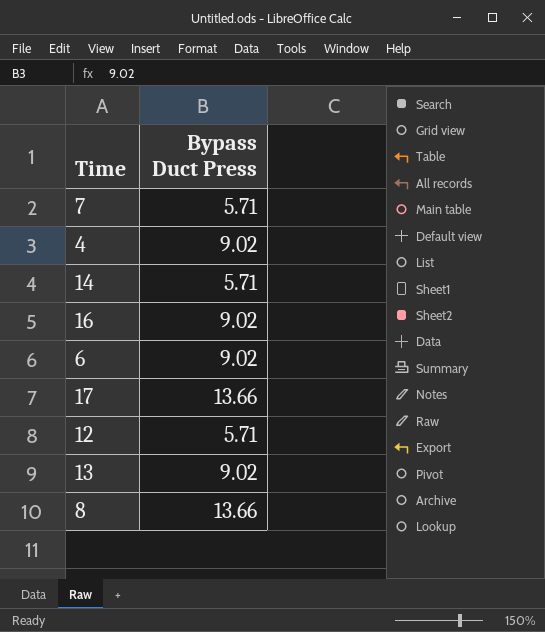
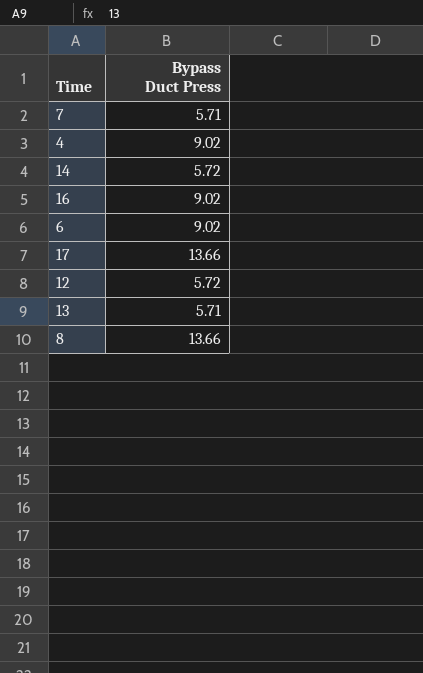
14 | Bypass Duct Press: 5.71 -> 5.72
12 | Bypass Duct Press: 5.71 -> 5.72
13 | Bypass Duct Press: 9.02 -> 5.71

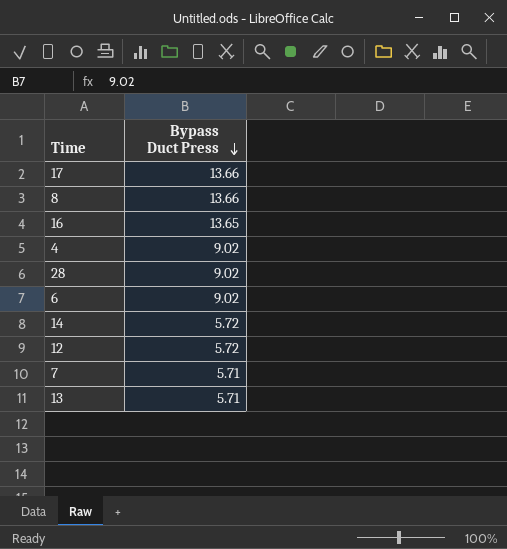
row order: none -> Bypass Duct Press descending
16 | Bypass Duct Press: 9.02 -> 13.65
row 28: none -> 9.02

